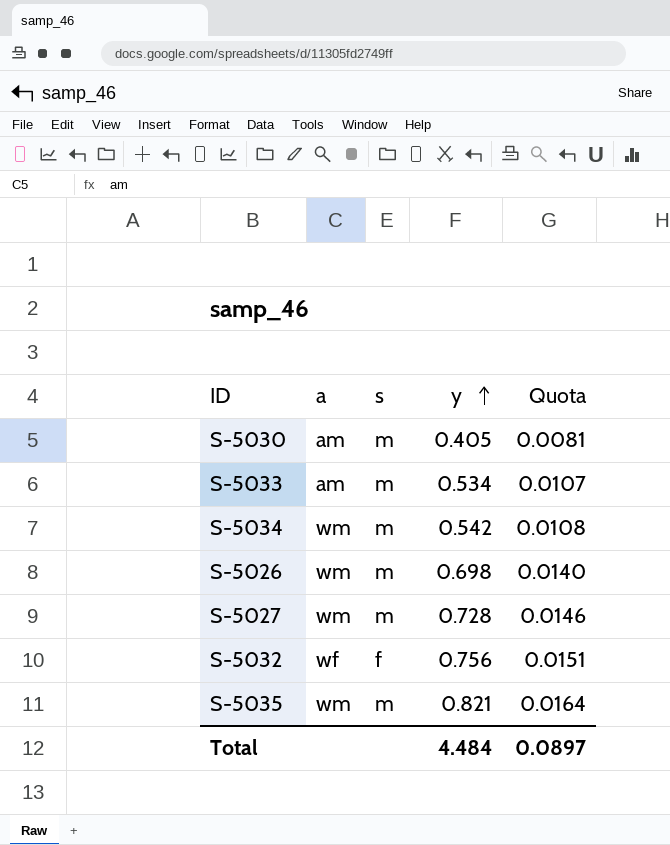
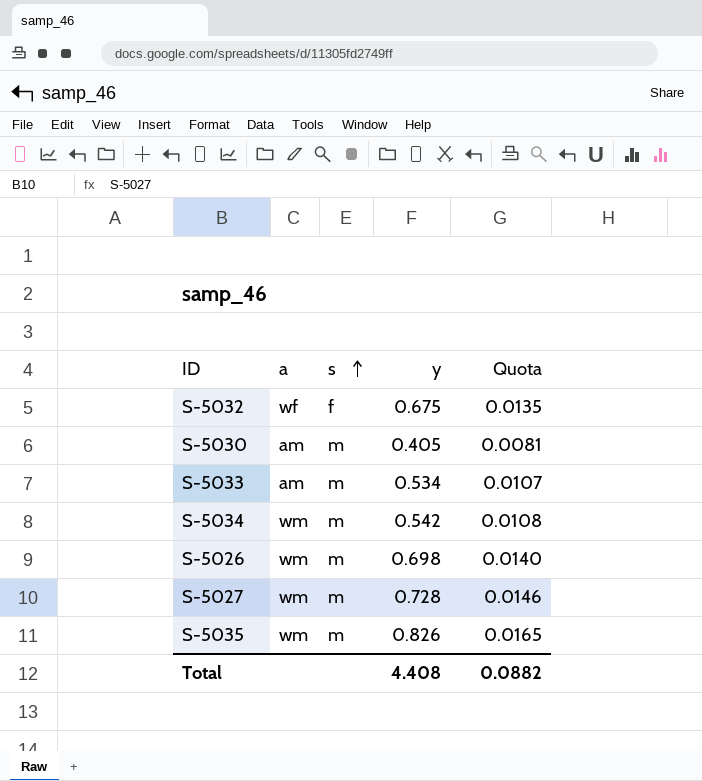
row order: y ascending -> s ascending
S-5032 | y: 0.756 -> 0.675
S-5032 | Quota: 0.0151 -> 0.0135
S-5035 | y: 0.821 -> 0.826
S-5035 | Quota: 0.0164 -> 0.0165
Total | y: 4.484 -> 4.408
Total | Quota: 0.0897 -> 0.0882

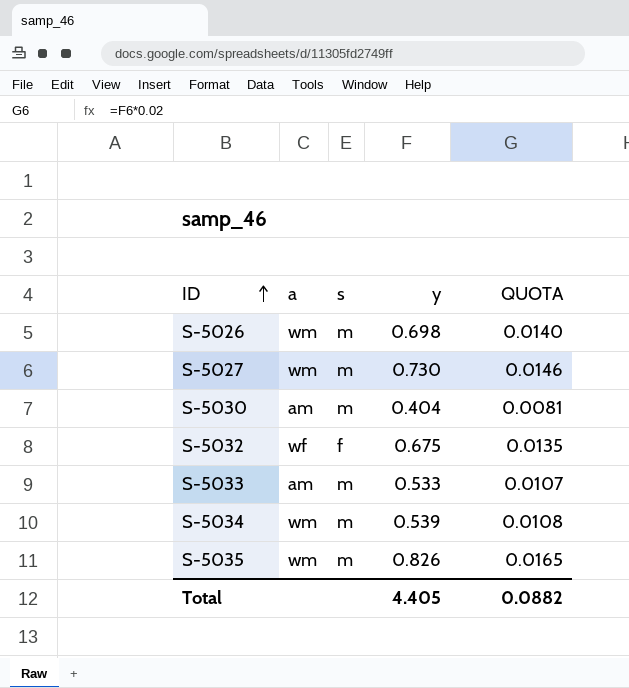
row order: s ascending -> ID ascending
column name: Quota -> QUOTA
S-5027 | y: 0.728 -> 0.730
S-5030 | y: 0.405 -> 0.404
S-5033 | y: 0.534 -> 0.533
S-5034 | y: 0.542 -> 0.539
Total | y: 4.408 -> 4.405

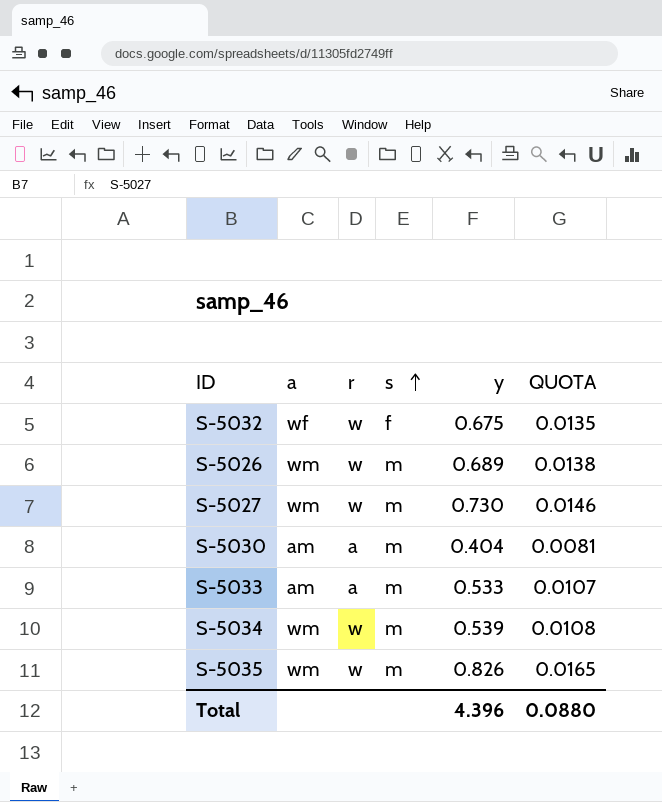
row order: ID ascending -> s ascending
column r | position: none -> 3
S-5026 | y: 0.698 -> 0.689
S-5026 | QUOTA: 0.0140 -> 0.0138
Total | y: 4.405 -> 4.396
Total | QUOTA: 0.0882 -> 0.0880

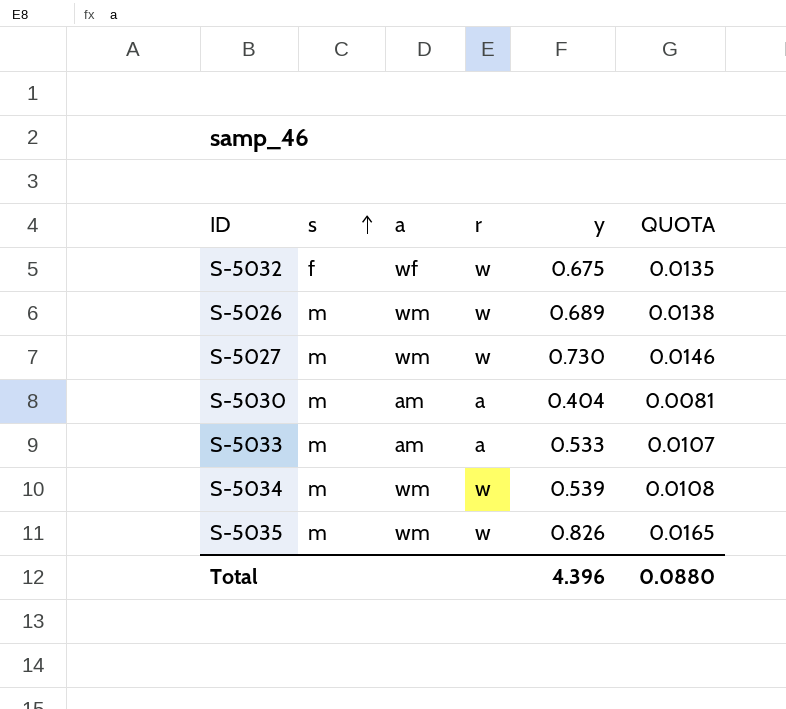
column s | position: 4 -> 2

